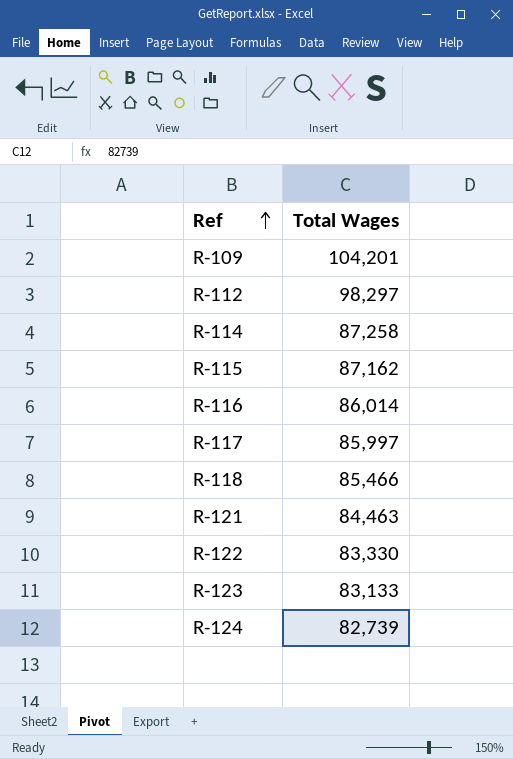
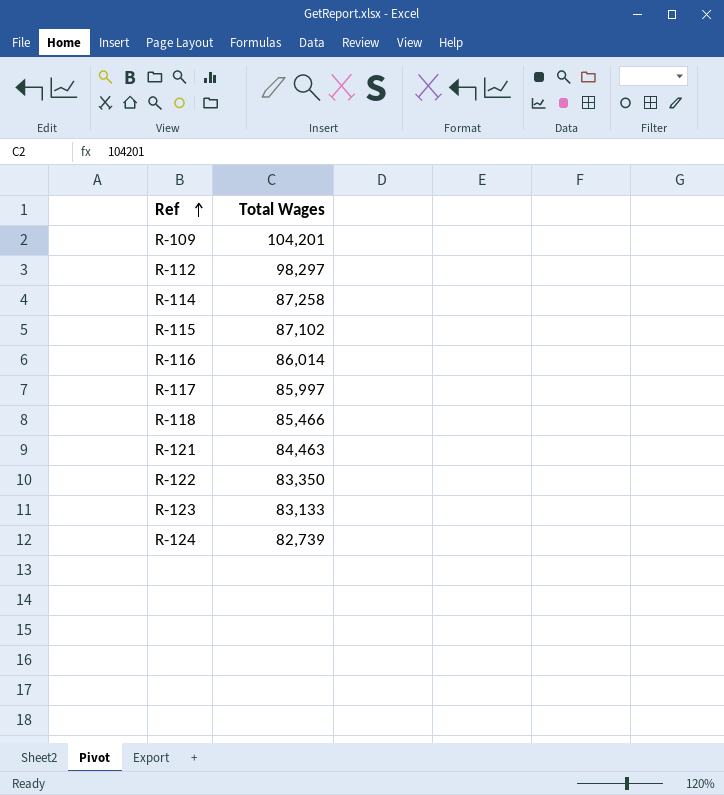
R-115 | Total Wages: 87,162 -> 87,102
R-122 | Total Wages: 83,330 -> 83,350

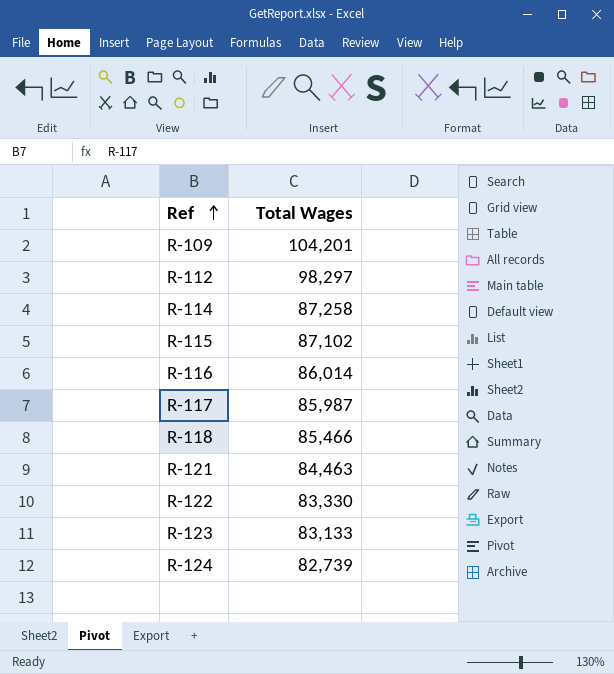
R-117 | Total Wages: 85,997 -> 85,987
R-122 | Total Wages: 83,350 -> 83,330

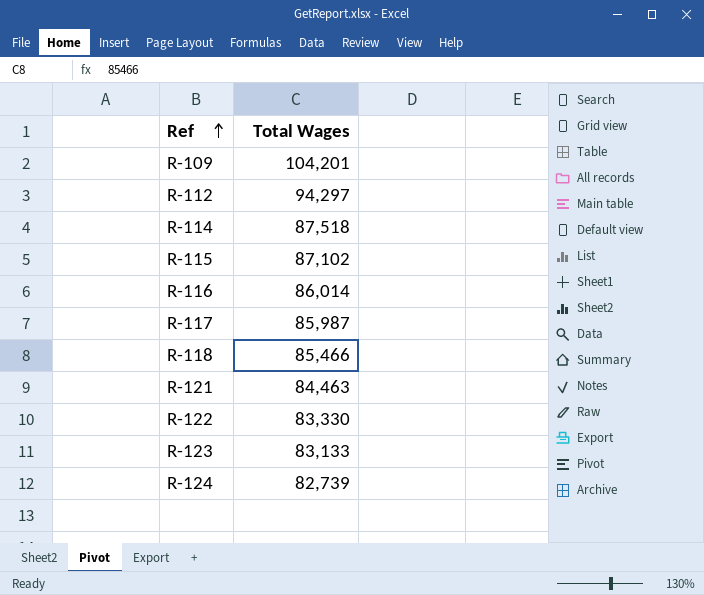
R-112 | Total Wages: 98,297 -> 94,297
R-114 | Total Wages: 87,258 -> 87,518

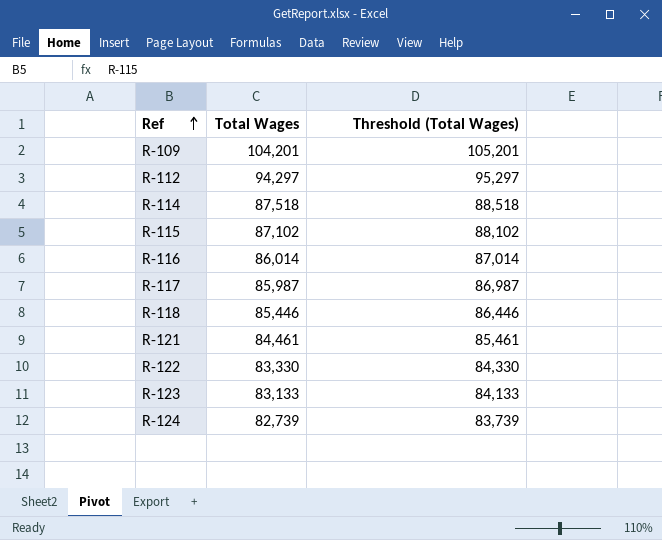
column Threshold (Total Wages) | formula: none -> [Total Wages] + 1000
R-118 | Total Wages: 85,466 -> 85,446
R-121 | Total Wages: 84,463 -> 84,461

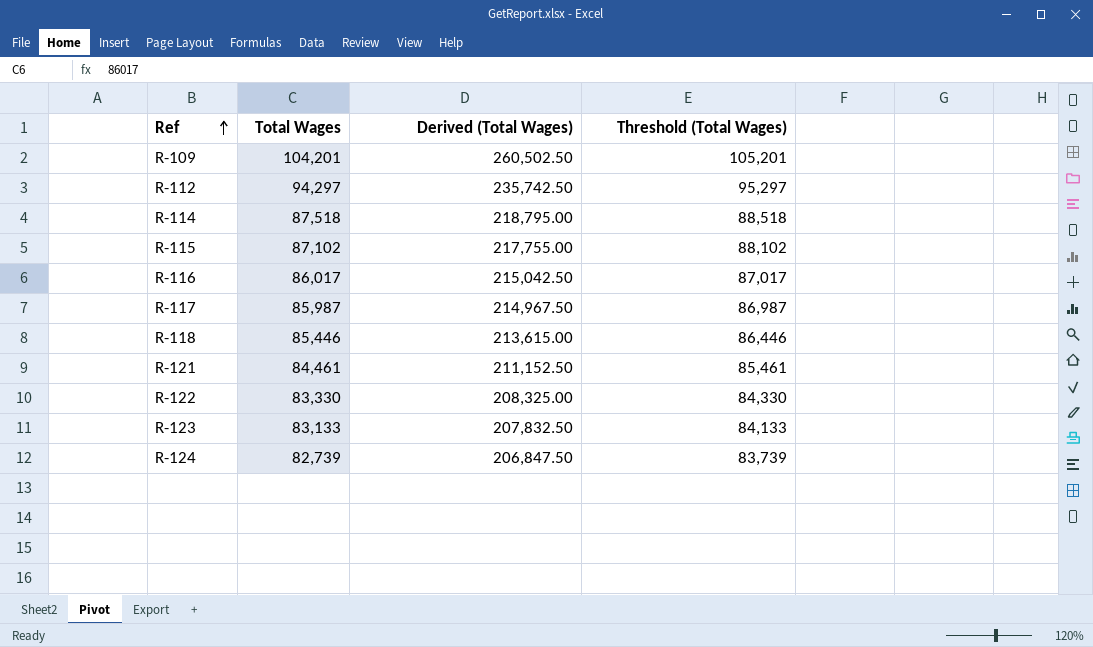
column Derived (Total Wages) | formula: none -> [Total Wages] * 2.5
R-116 | Total Wages: 86,014 -> 86,017
R-116 | Threshold (Total Wages): 87,014 -> 87,017

